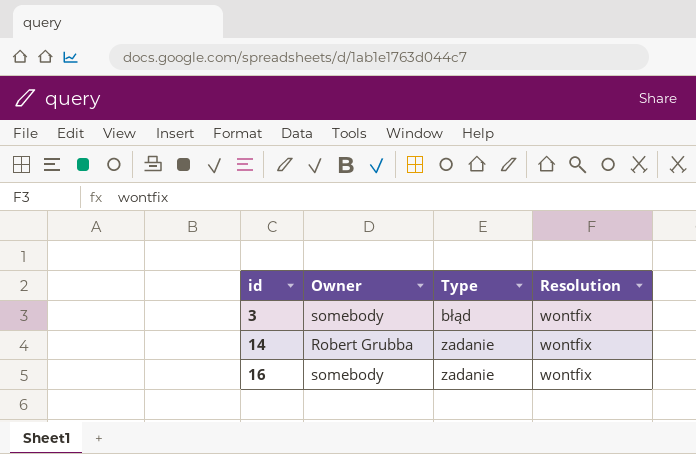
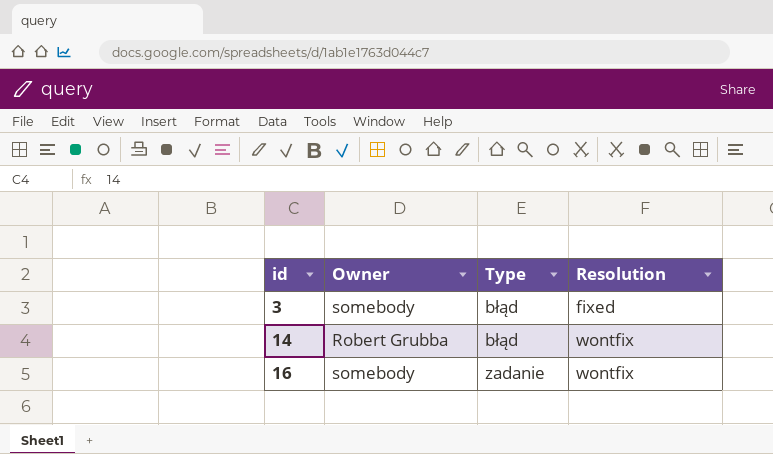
3 | Resolution: wontfix -> fixed
14 | Type: zadanie -> błąd

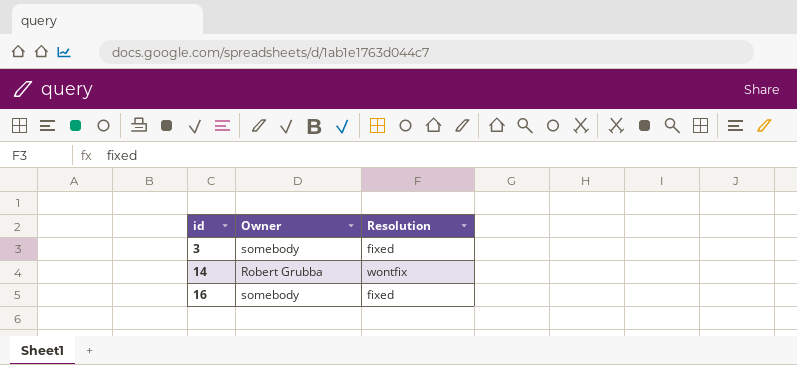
column Type | position: 3 -> none
16 | Resolution: wontfix -> fixed

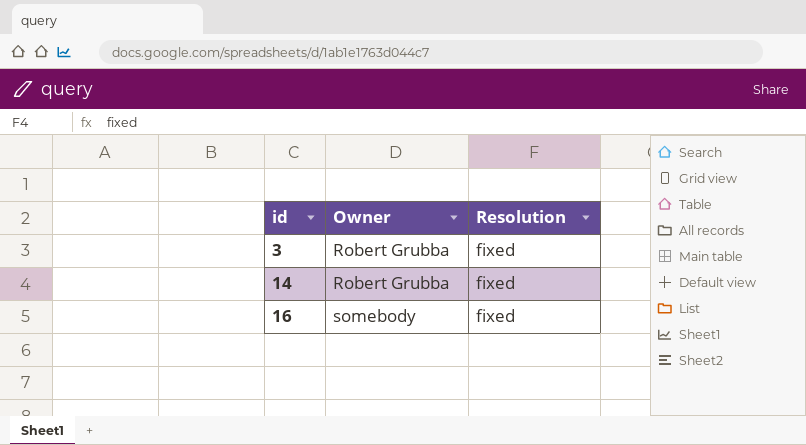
3 | Owner: somebody -> Robert Grubba
14 | Resolution: wontfix -> fixed

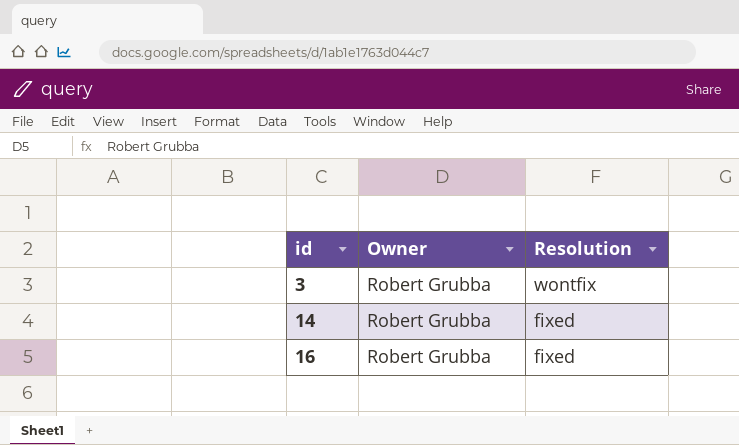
3 | Resolution: fixed -> wontfix
16 | Owner: somebody -> Robert Grubba

